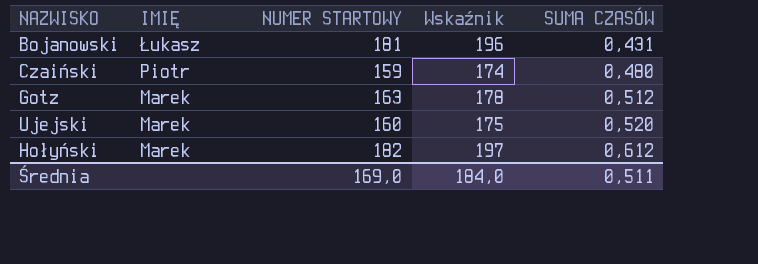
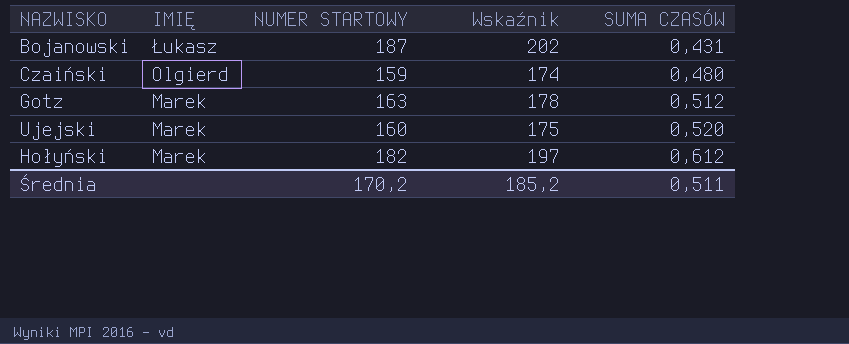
Bojanowski | NUMER STARTOWY: 181 -> 187
Bojanowski | Wskaźnik: 196 -> 202
Czaiński | IMIĘ: Piotr -> Olgierd
Średnia | NUMER STARTOWY: 169,0 -> 170,2
Średnia | Wskaźnik: 184,0 -> 185,2

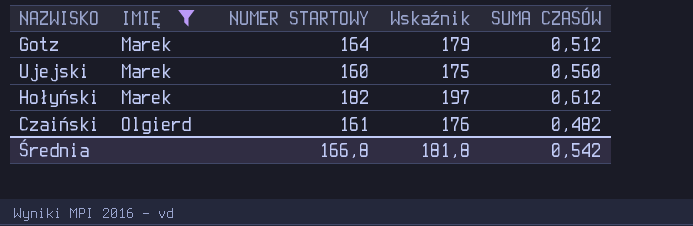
filter: none -> IMIĘ != Łukasz
row order: IMIĘ descending -> IMIĘ ascending
Gotz | NUMER STARTOWY: 163 -> 164
Gotz | Wskaźnik: 178 -> 179
Ujejski | SUMA CZASÓW: 0,520 -> 0,560
Czaiński | NUMER STARTOWY: 159 -> 161
Czaiński | Wskaźnik: 174 -> 176
Czaiński | SUMA CZASÓW: 0,480 -> 0,482
Średnia | NUMER STARTOWY: 170,2 -> 166,8
Średnia | Wskaźnik: 185,2 -> 181,8
Średnia | SUMA CZASÓW: 0,511 -> 0,542

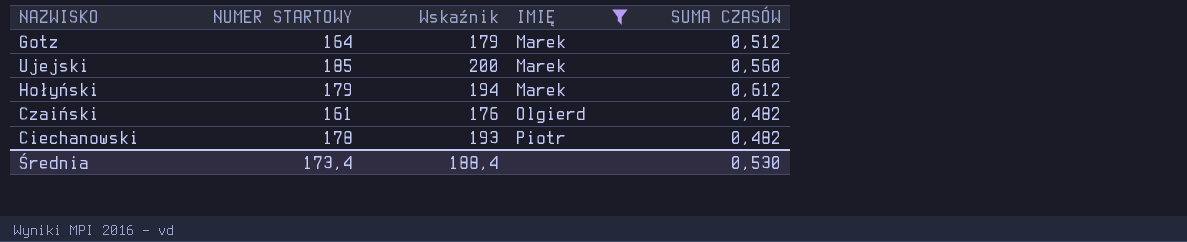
column IMIĘ | position: 2 -> 4
Ujejski | NUMER STARTOWY: 160 -> 185
Ujejski | Wskaźnik: 175 -> 200
Hołyński | NUMER STARTOWY: 182 -> 179
Hołyński | Wskaźnik: 197 -> 194
row Ciechanowski: none -> 178 | 193 | Piotr | 0,482
Średnia | NUMER STARTOWY: 166,8 -> 173,4
Średnia | Wskaźnik: 181,8 -> 188,4
Średnia | SUMA CZASÓW: 0,542 -> 0,530

